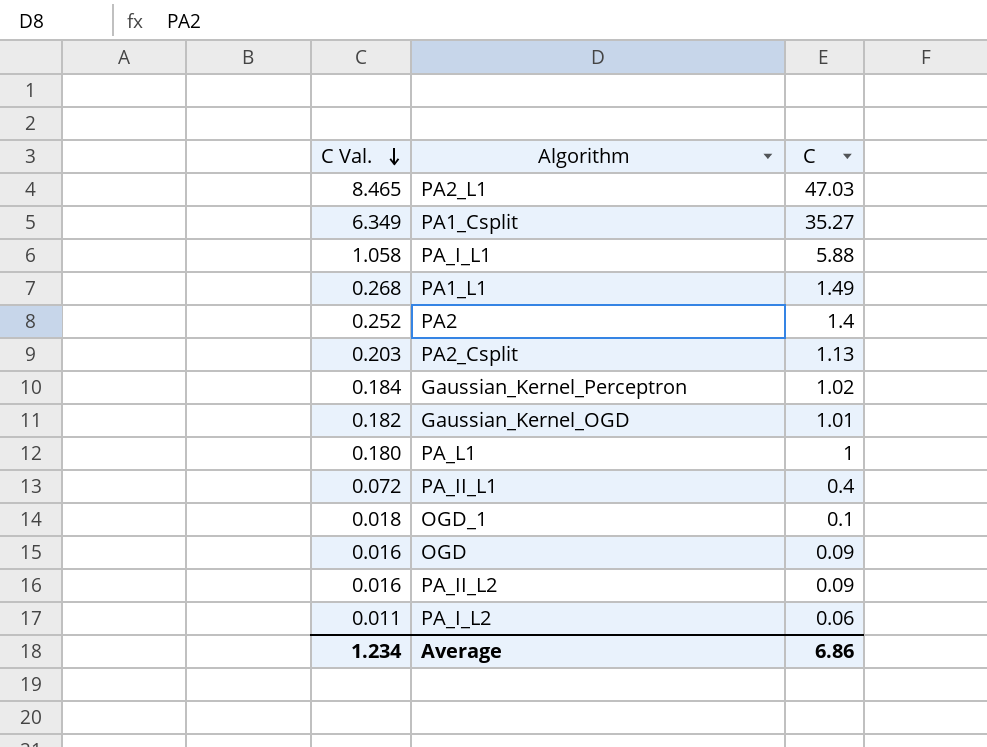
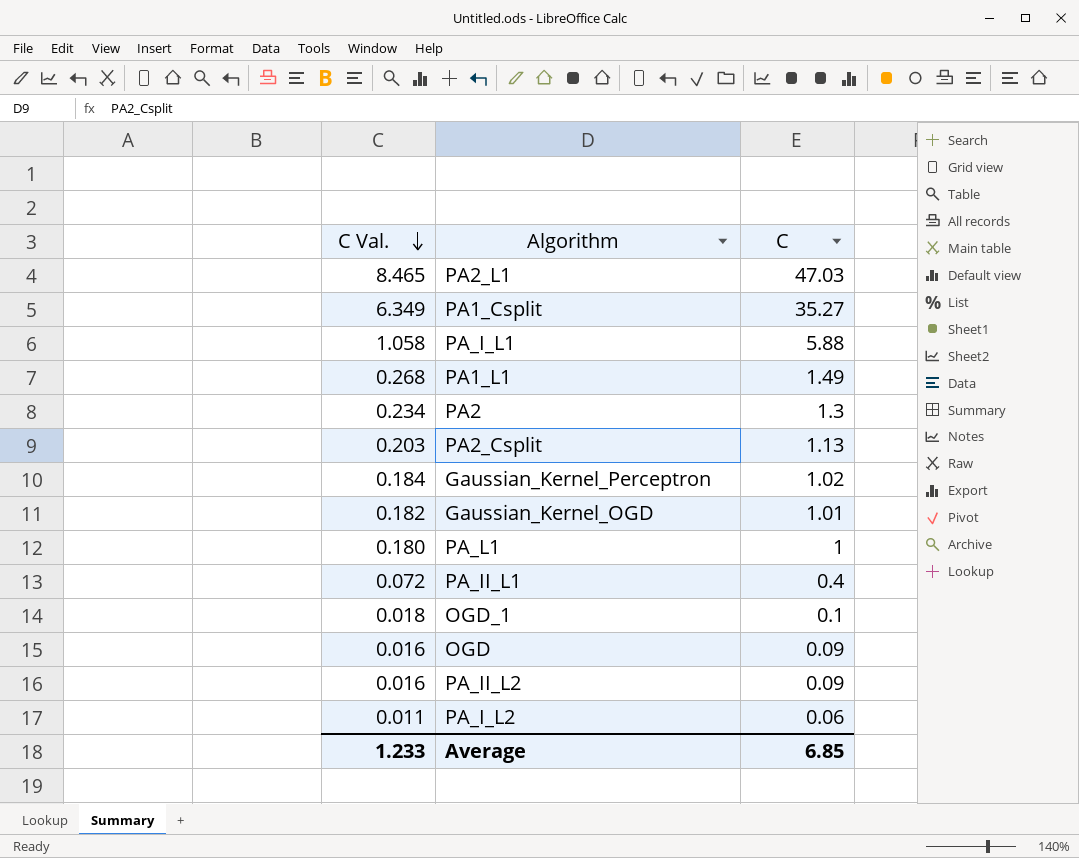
PA2 | C Val.: 0.252 -> 0.234
PA2 | C: 1.4 -> 1.3
Average | C Val.: 1.234 -> 1.233
Average | C: 6.86 -> 6.85

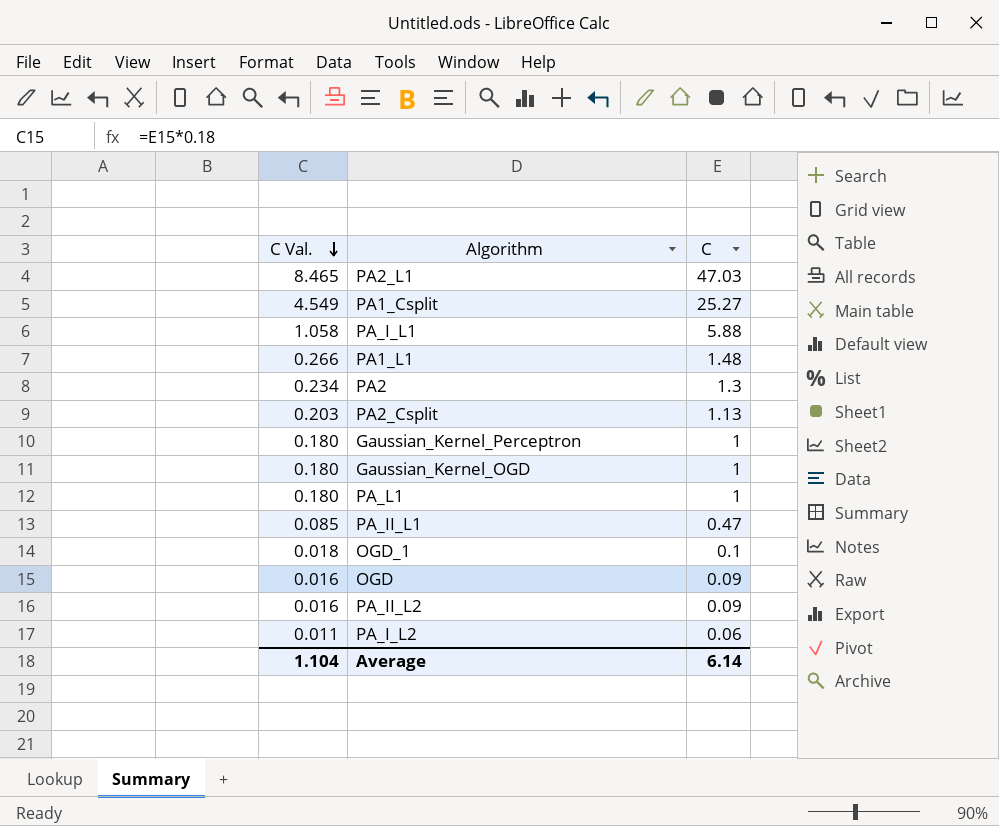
PA1_Csplit | C Val.: 6.349 -> 4.549
PA1_Csplit | C: 35.27 -> 25.27
PA1_L1 | C Val.: 0.268 -> 0.266
PA1_L1 | C: 1.49 -> 1.48
Gaussian_Kernel_Perceptron | C Val.: 0.184 -> 0.180
Gaussian_Kernel_Perceptron | C: 1.02 -> 1
Gaussian_Kernel_OGD | C Val.: 0.182 -> 0.180
Gaussian_Kernel_OGD | C: 1.01 -> 1
PA_II_L1 | C Val.: 0.072 -> 0.085
PA_II_L1 | C: 0.4 -> 0.47
Average | C Val.: 1.233 -> 1.104
Average | C: 6.85 -> 6.14

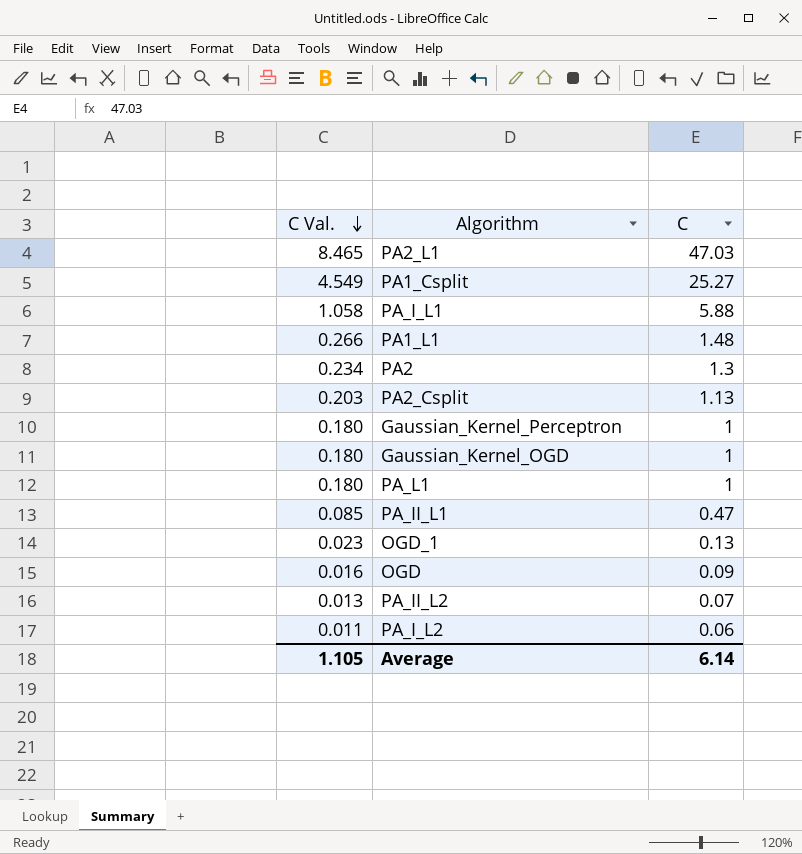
OGD_1 | C Val.: 0.018 -> 0.023
OGD_1 | C: 0.1 -> 0.13
PA_II_L2 | C Val.: 0.016 -> 0.013
PA_II_L2 | C: 0.09 -> 0.07
Average | C Val.: 1.104 -> 1.105

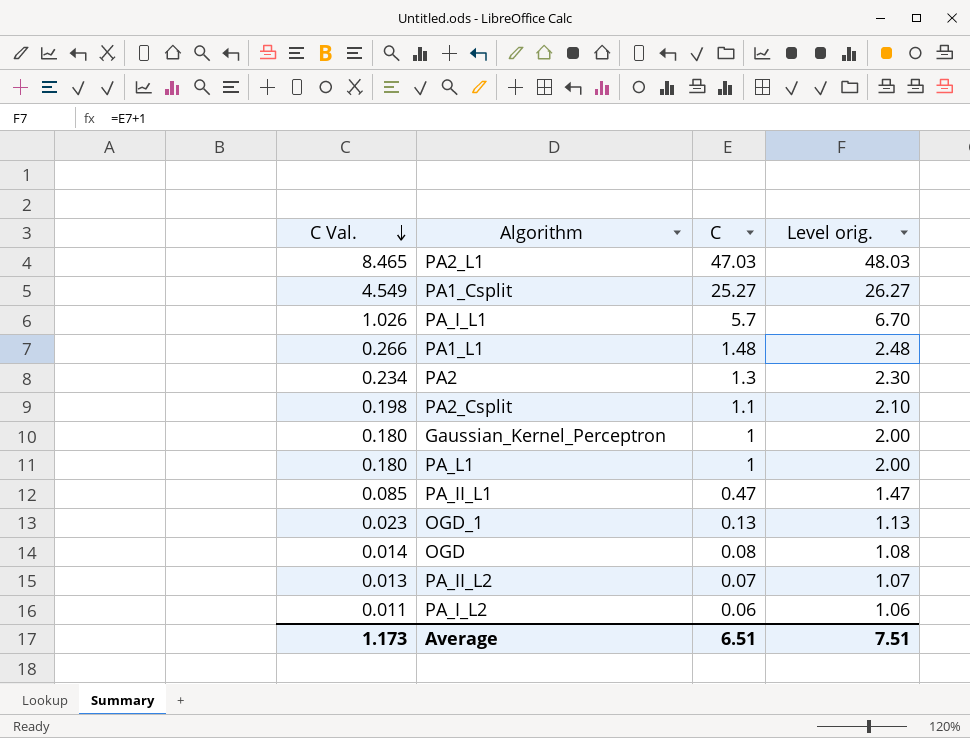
column Level orig. | formula: none -> [C] + 1
row Gaussian_Kernel_OGD: 0.180 | 1 -> none
PA_I_L1 | C Val.: 1.058 -> 1.026
PA_I_L1 | C: 5.88 -> 5.7
PA2_Csplit | C Val.: 0.203 -> 0.198
PA2_Csplit | C: 1.13 -> 1.1
OGD | C Val.: 0.016 -> 0.014
OGD | C: 0.09 -> 0.08
Average | C Val.: 1.105 -> 1.173
Average | C: 6.14 -> 6.51

